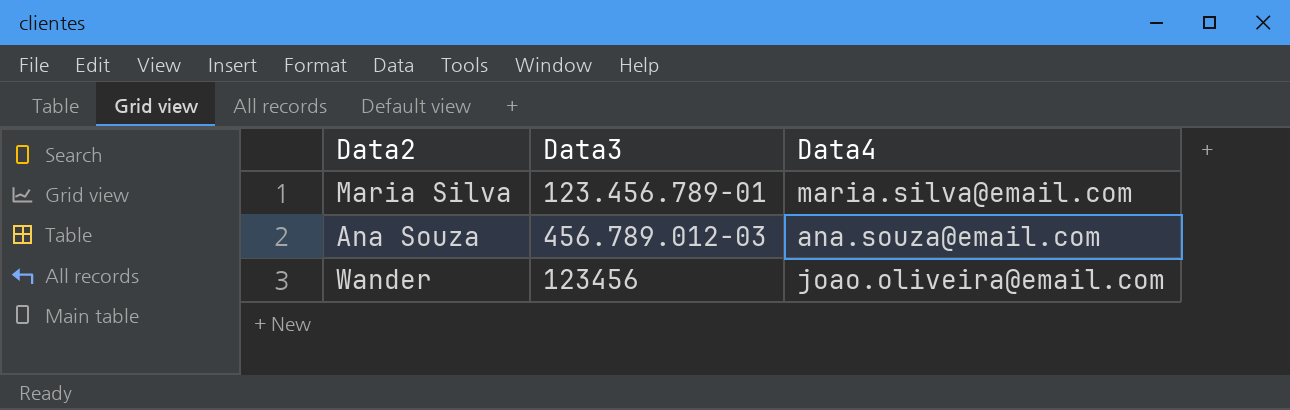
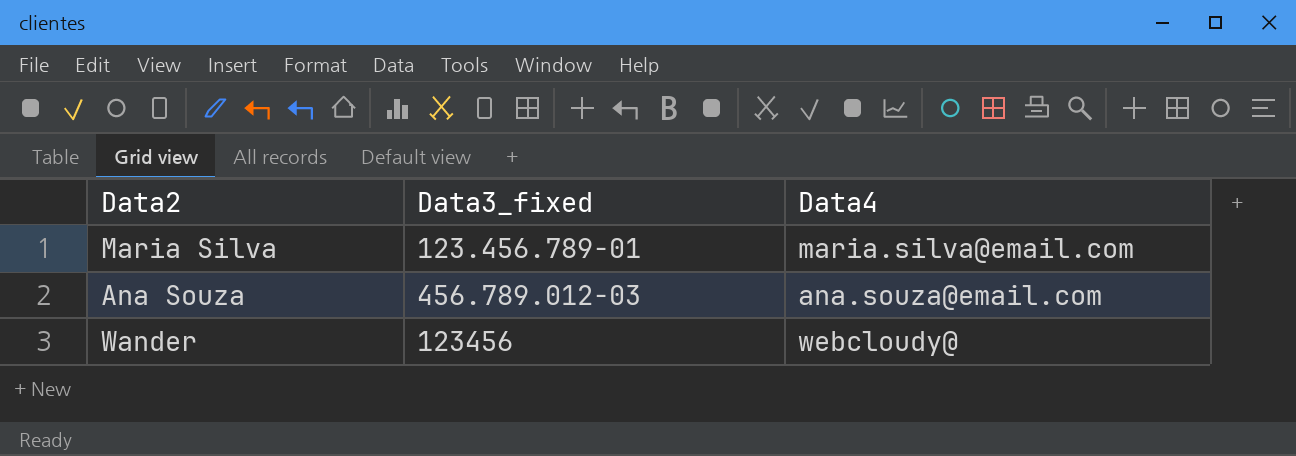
column name: Data3 -> Data3_fixed
Wander | Data4: joao.oliveira@email.com -> webcloudy@

